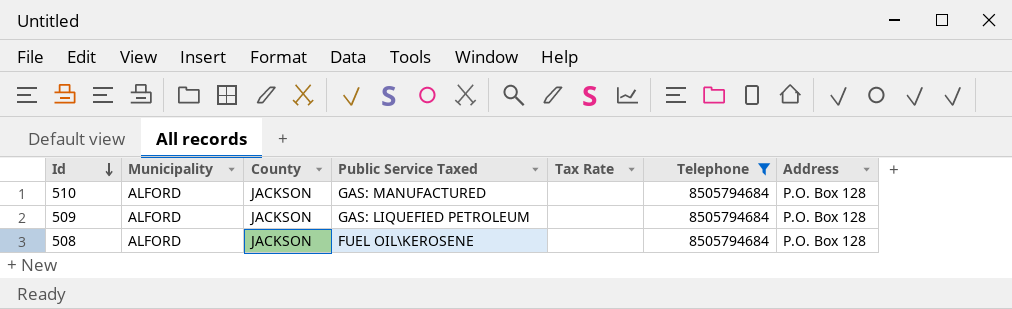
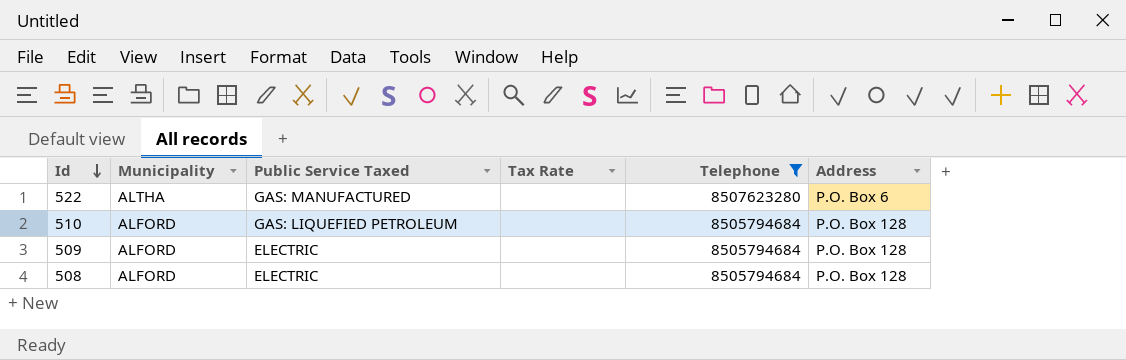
column County | position: 3 -> none
row 522: none -> ALTHA | GAS: MANUFACTURED | none | 8507623280 | P.O. Box 6
510 | Public Service Taxed: GAS: MANUFACTURED -> GAS: LIQUEFIED PETROLEUM
509 | Public Service Taxed: GAS: LIQUEFIED PETROLEUM -> ELECTRIC
508 | Public Service Taxed: FUEL OIL\KEROSENE -> ELECTRIC

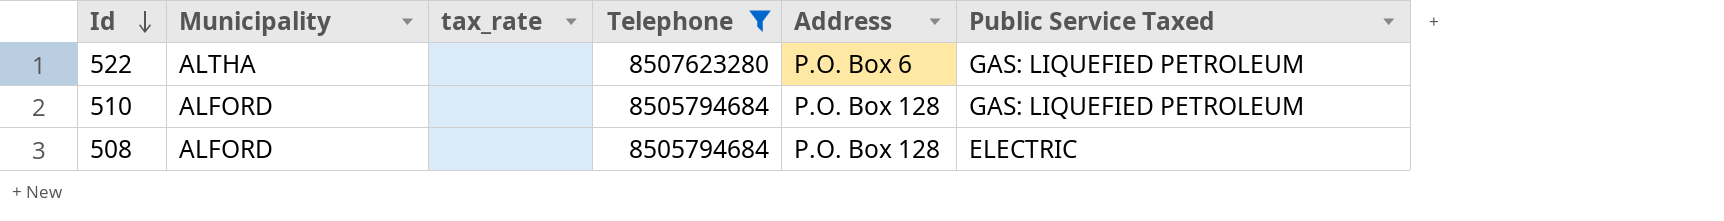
column name: Tax Rate -> tax_rate
column Public Service Taxed | position: 3 -> 6
row 509: ALFORD | ELECTRIC | none | 8505794684 | P.O. Box 128 -> none
522 | Public Service Taxed: GAS: MANUFACTURED -> GAS: LIQUEFIED PETROLEUM

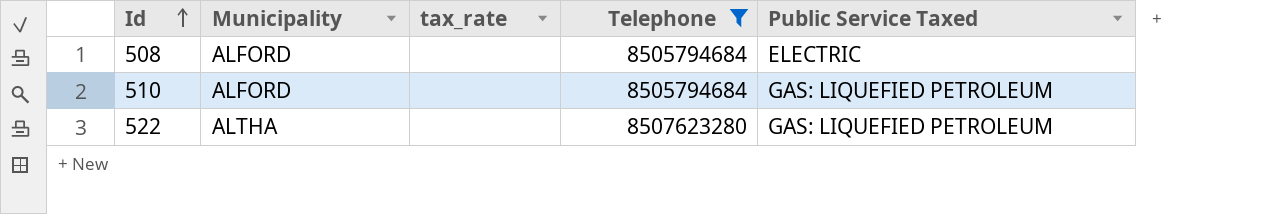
row order: Id descending -> Id ascending
column Address | position: 5 -> none

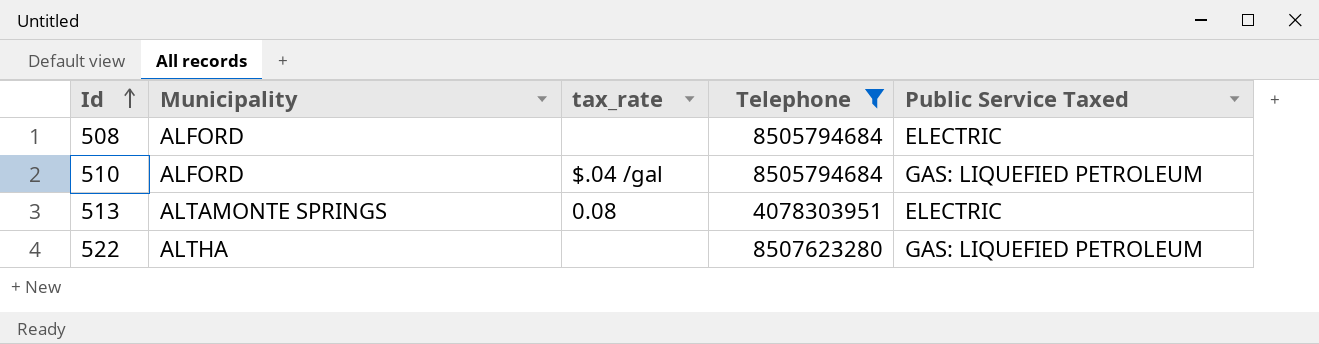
510 | tax_rate: none -> $.04 /gal
row 513: none -> ALTAMONTE SPRINGS | 0.08 | 4078303951 | ELECTRIC

